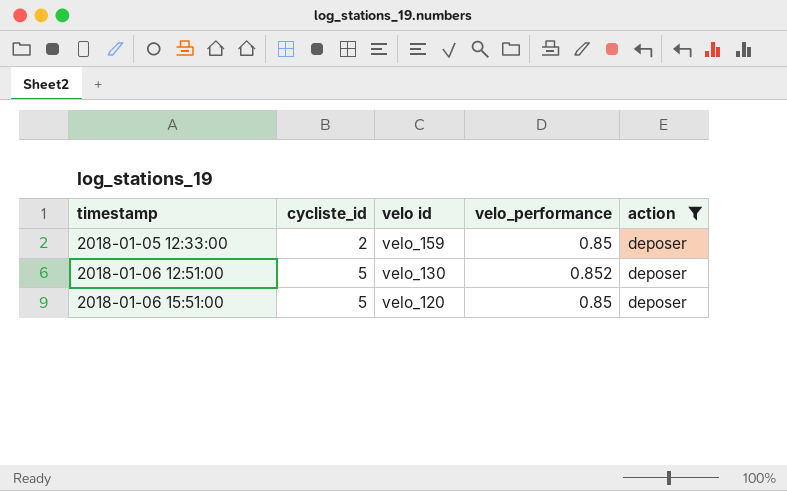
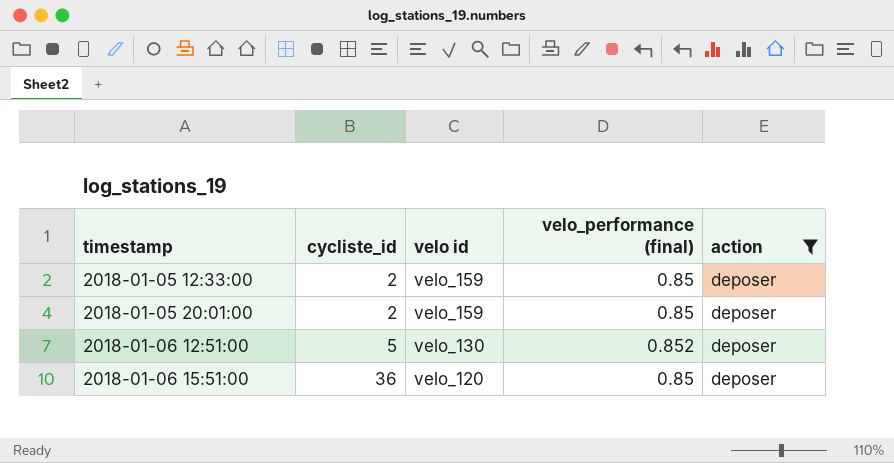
column name: velo_performance -> velo_performance (final)
row 2018-01-05 20:01:00: none -> 2 | velo_159 | 0.85 | deposer
2018-01-06 15:51:00 | cycliste_id: 5 -> 36

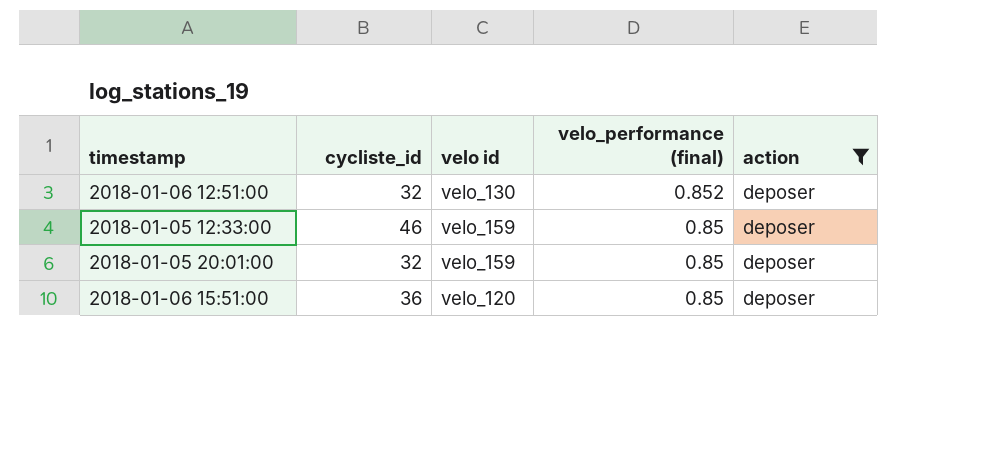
row order: timestamp ascending -> velo_performance (final) descending
2018-01-06 12:51:00 | cycliste_id: 5 -> 32
2018-01-05 12:33:00 | cycliste_id: 2 -> 46
2018-01-05 20:01:00 | cycliste_id: 2 -> 32

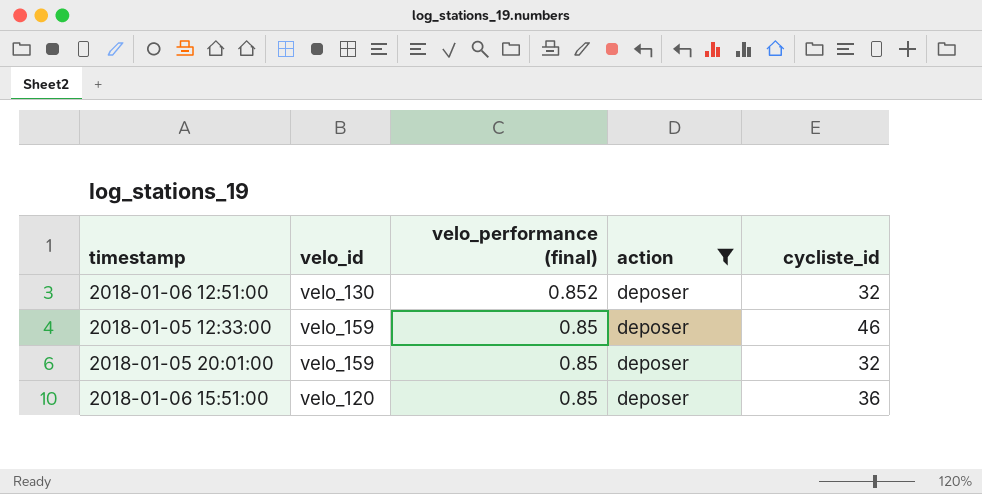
column name: velo id -> velo_id
column cycliste_id | position: 2 -> 5

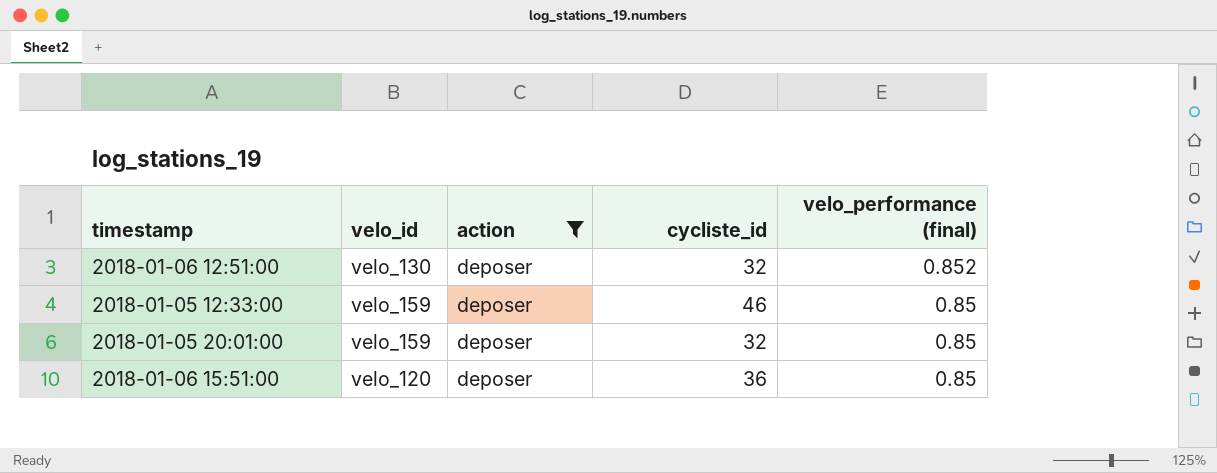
column velo_performance (final) | position: 3 -> 5

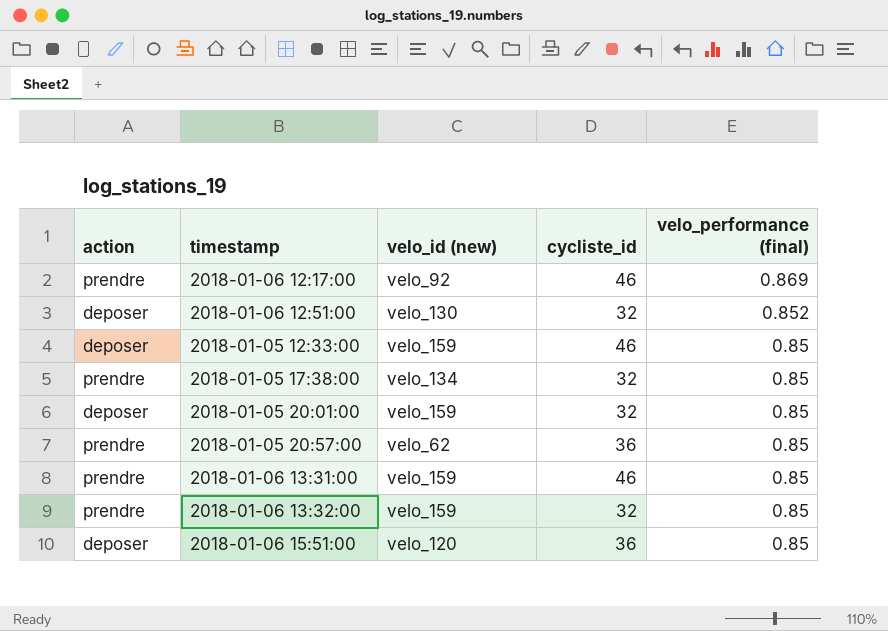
filter: action = deposer -> none
column action | position: 3 -> 1
column name: velo_id -> velo_id (new)

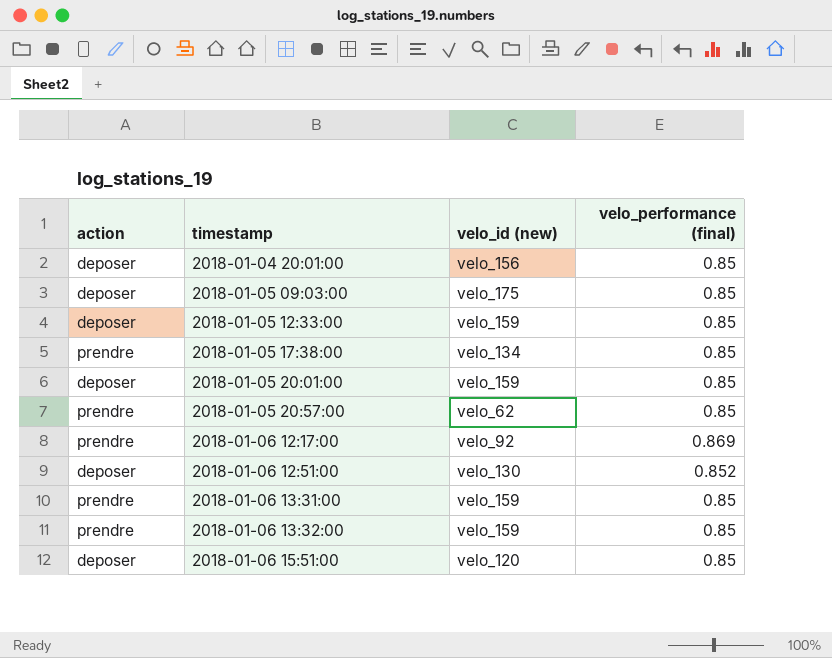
row order: velo_performance (final) descending -> timestamp ascending
column cycliste_id | position: 4 -> none
row 2018-01-04 20:01:00: none -> deposer | velo_156 | 0.85
row 2018-01-05 09:03:00: none -> deposer | velo_175 | 0.85

